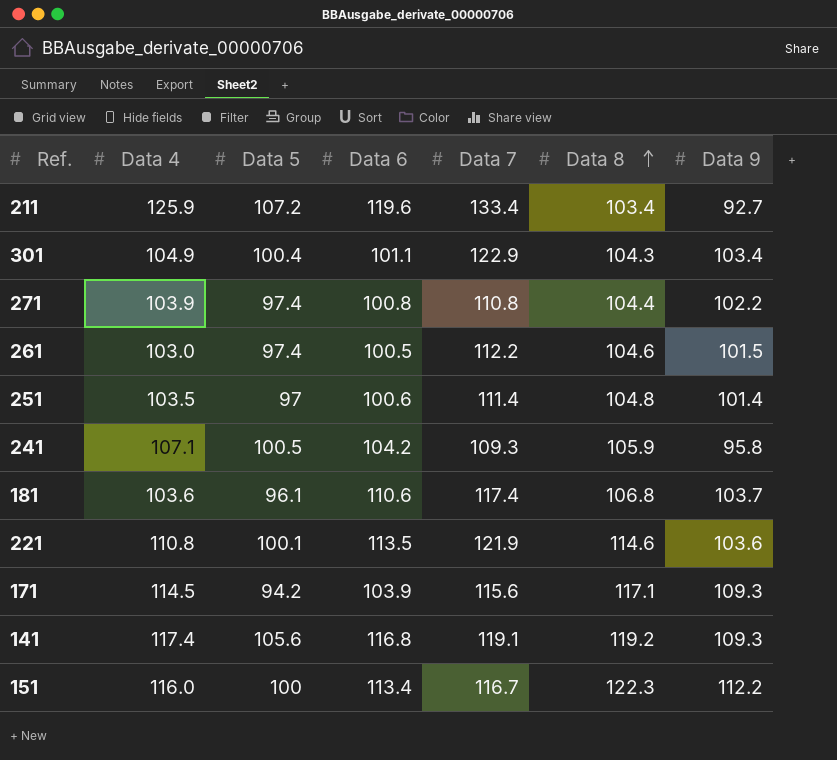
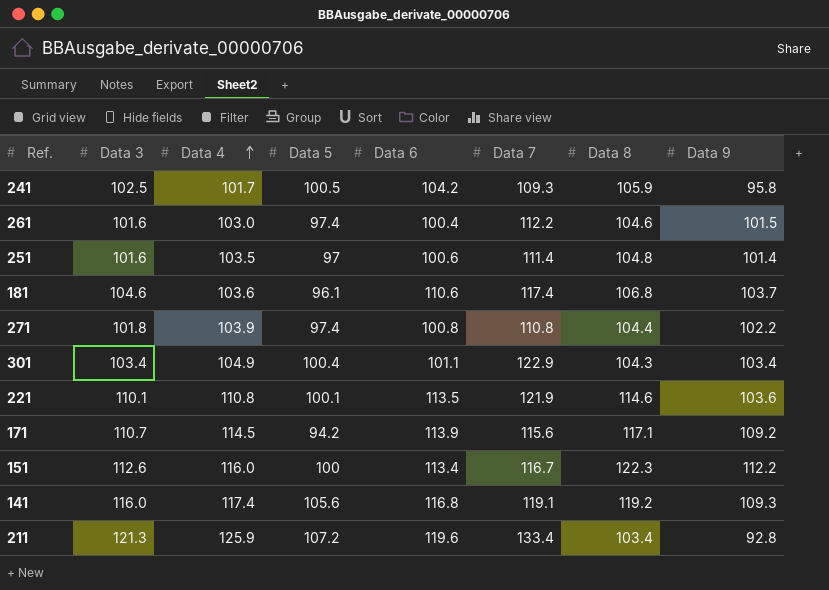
row order: Data 8 ascending -> Data 4 ascending
column Data 3 | position: none -> 2
241 | Data 4: 107.1 -> 101.7
261 | Data 6: 100.5 -> 100.4
171 | Data 6: 103.9 -> 113.9
171 | Data 9: 109.3 -> 109.2
211 | Data 9: 92.7 -> 92.8

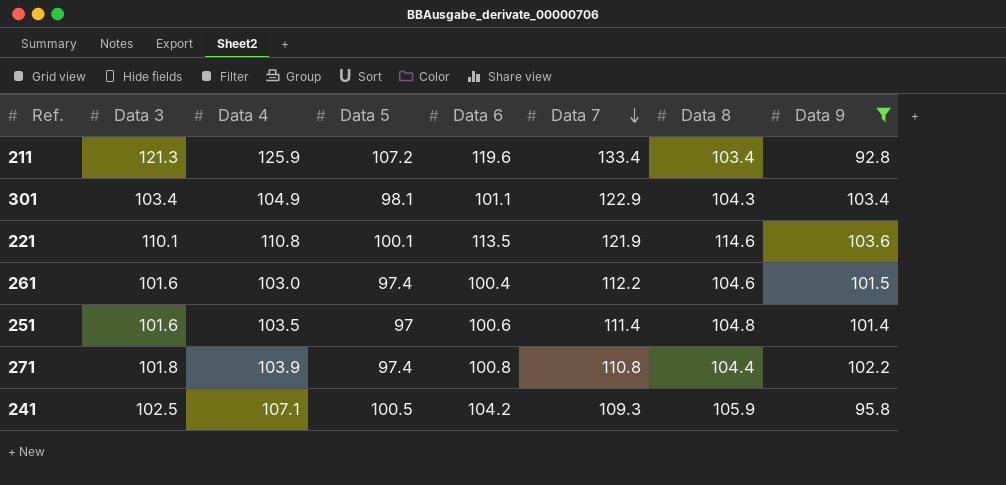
filter: none -> Data 9 <= 103.6
row order: Data 4 ascending -> Data 7 descending
301 | Data 5: 100.4 -> 98.1
241 | Data 4: 101.7 -> 107.1

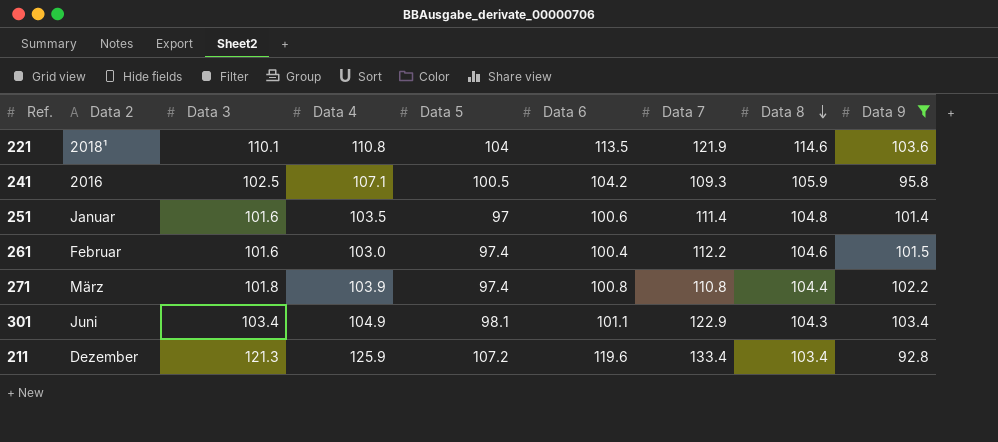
row order: Data 7 descending -> Data 8 descending
column Data 2 | position: none -> 2
221 | Data 5: 100.1 -> 104

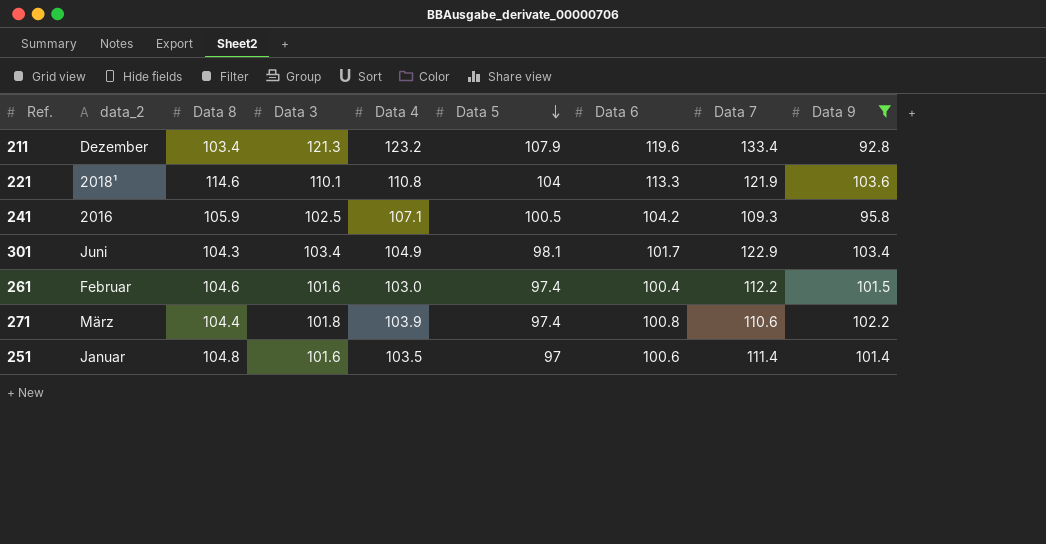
row order: Data 8 descending -> Data 5 descending
column name: Data 2 -> data_2
column Data 8 | position: 8 -> 3
211 | Data 4: 125.9 -> 123.2
211 | Data 5: 107.2 -> 107.9
221 | Data 6: 113.5 -> 113.3
301 | Data 6: 101.1 -> 101.7
271 | Data 7: 110.8 -> 110.6

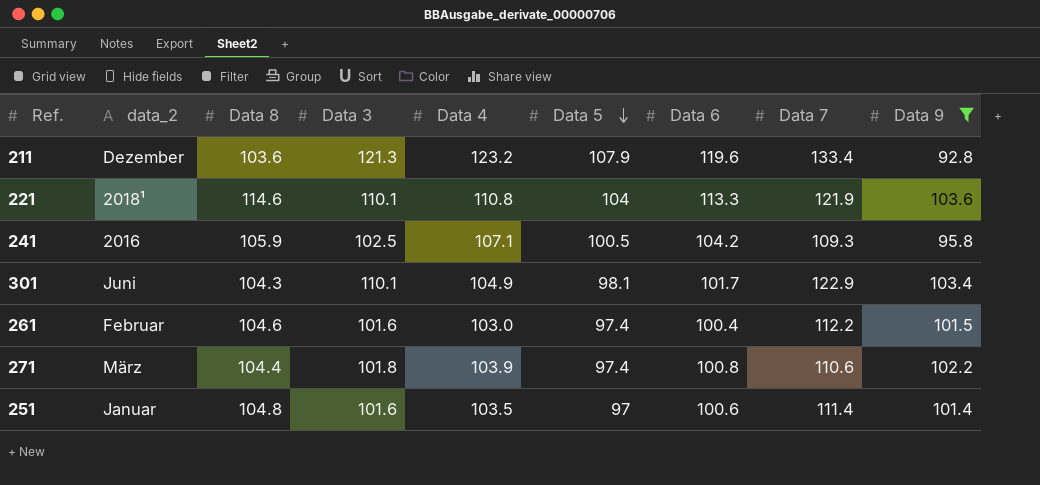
211 | Data 8: 103.4 -> 103.6
301 | Data 3: 103.4 -> 110.1

